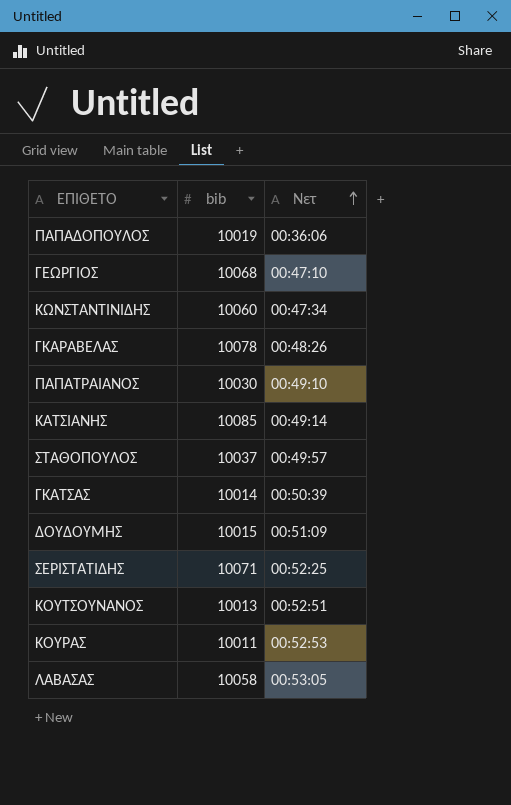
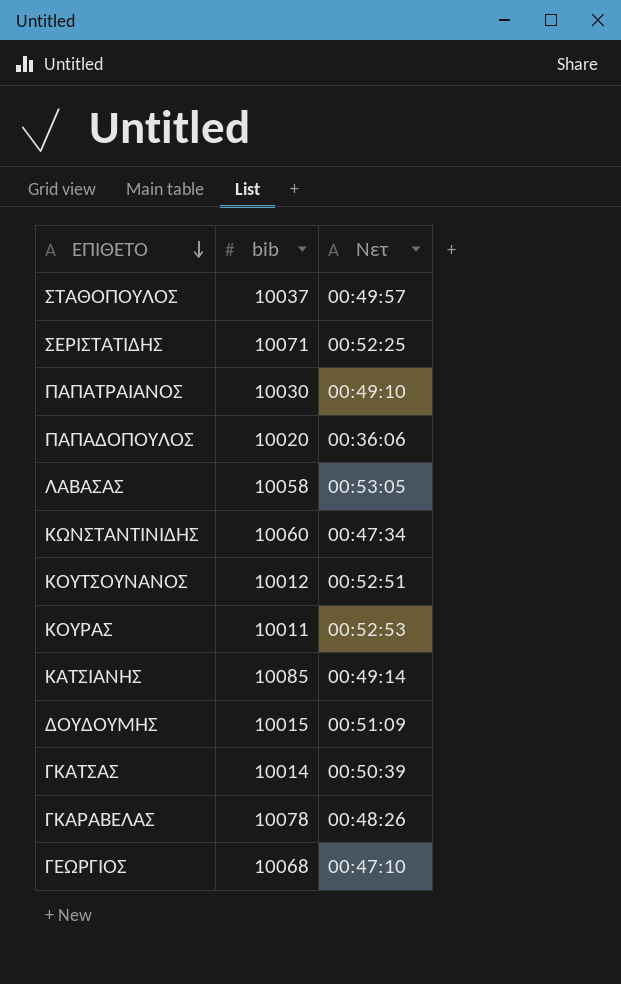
row order: Νετ ascending -> ΕΠΙΘΕΤΟ descending
ΠΑΠΑΔΟΠΟΥΛΟΣ | bib: 10019 -> 10020
ΚΟΥΤΣΟΥΝΑΝΟΣ | bib: 10013 -> 10012

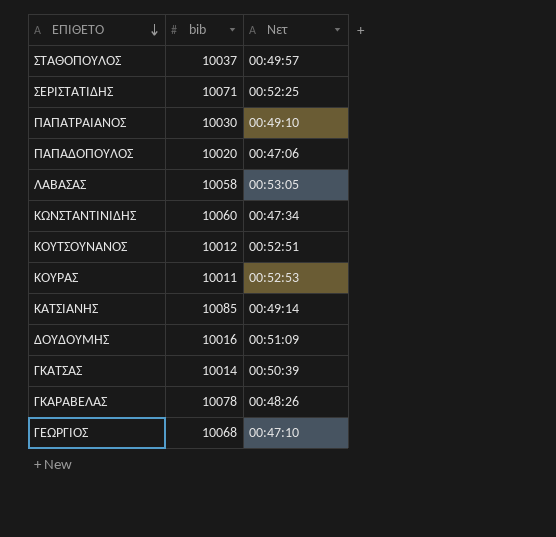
ΠΑΠΑΔΟΠΟΥΛΟΣ | Νετ: 00:36:06 -> 00:47:06
ΔΟΥΔΟΥΜΗΣ | bib: 10015 -> 10016

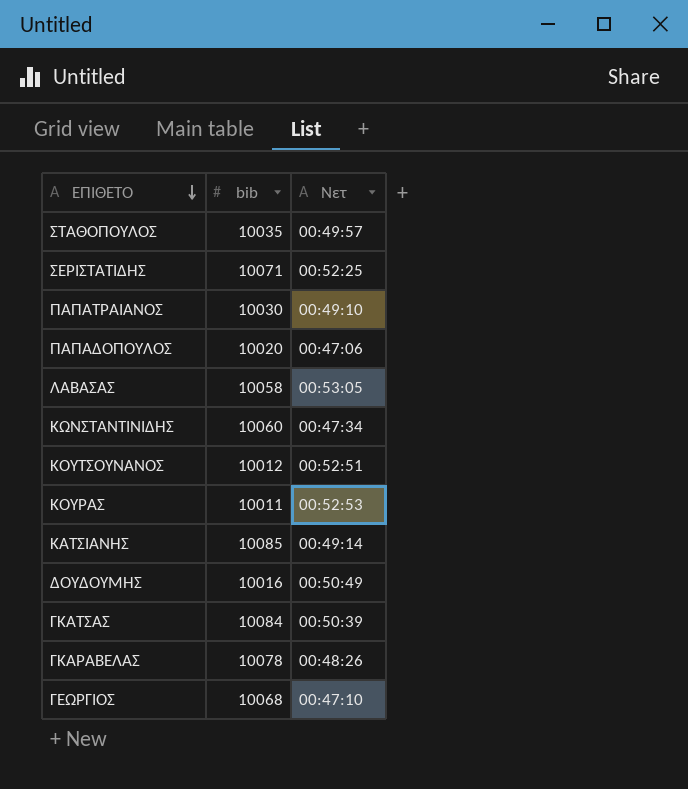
ΣΤΑΘΟΠΟΥΛΟΣ | bib: 10037 -> 10035
ΔΟΥΔΟΥΜΗΣ | Νετ: 00:51:09 -> 00:50:49
ΓΚΑΤΣΑΣ | bib: 10014 -> 10084

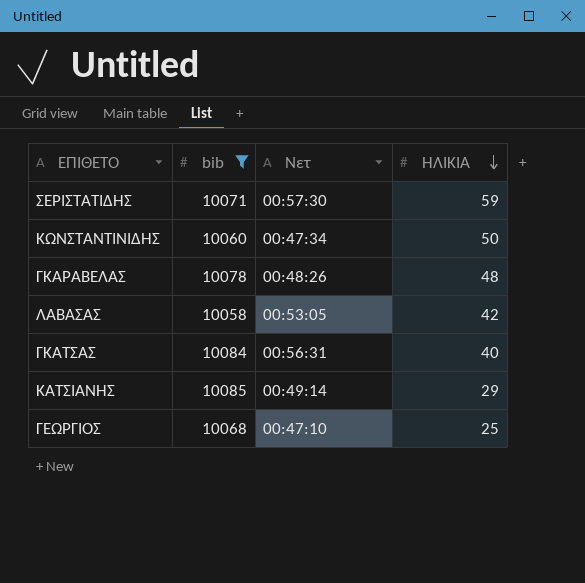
filter: none -> bib >= 10058
row order: ΕΠΙΘΕΤΟ descending -> ΗΛΙΚΙΑ descending
column ΗΛΙΚΙΑ | position: none -> 4
ΣΕΡΙΣΤΑΤΙΔΗΣ | Νετ: 00:52:25 -> 00:57:30
ΓΚΑΤΣΑΣ | Νετ: 00:50:39 -> 00:56:31

